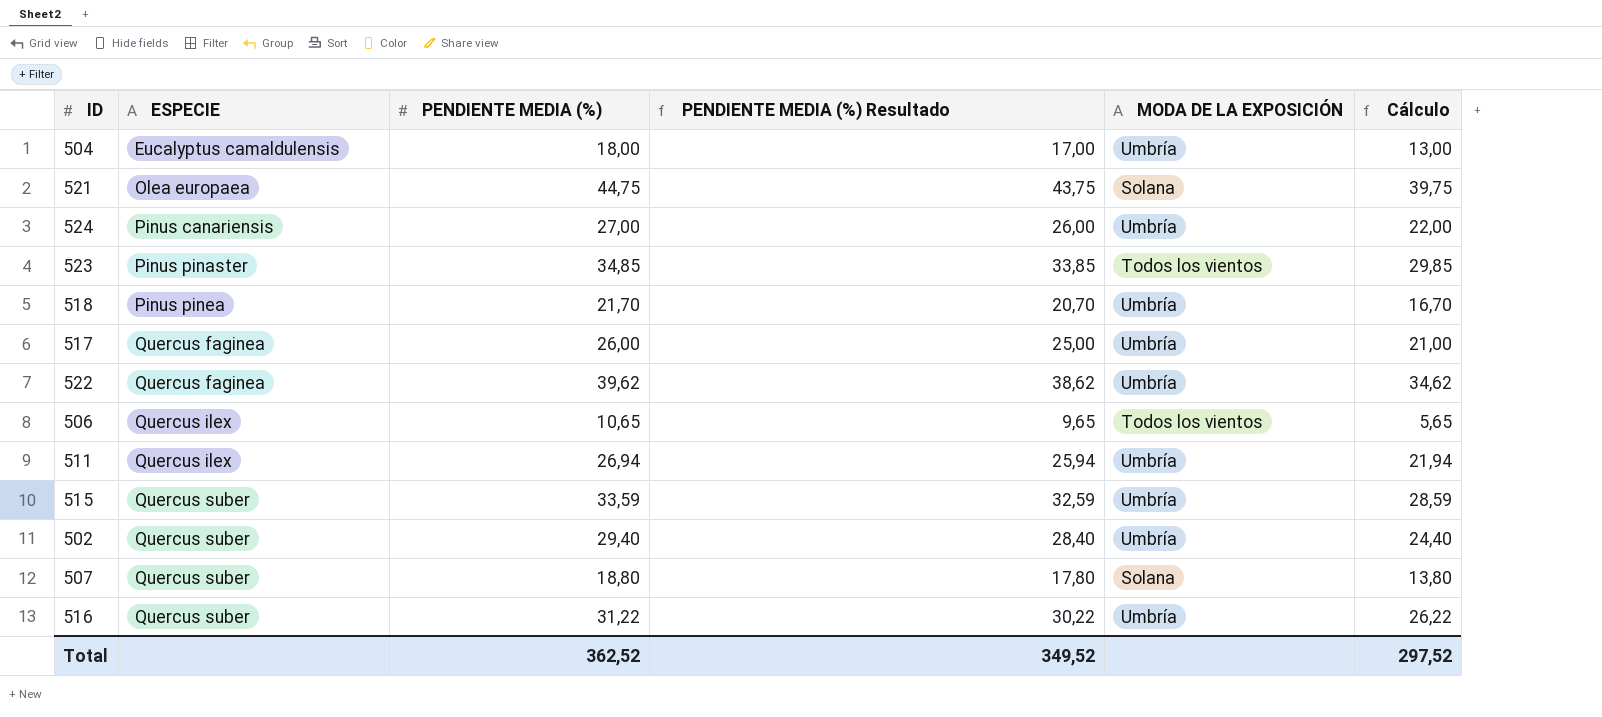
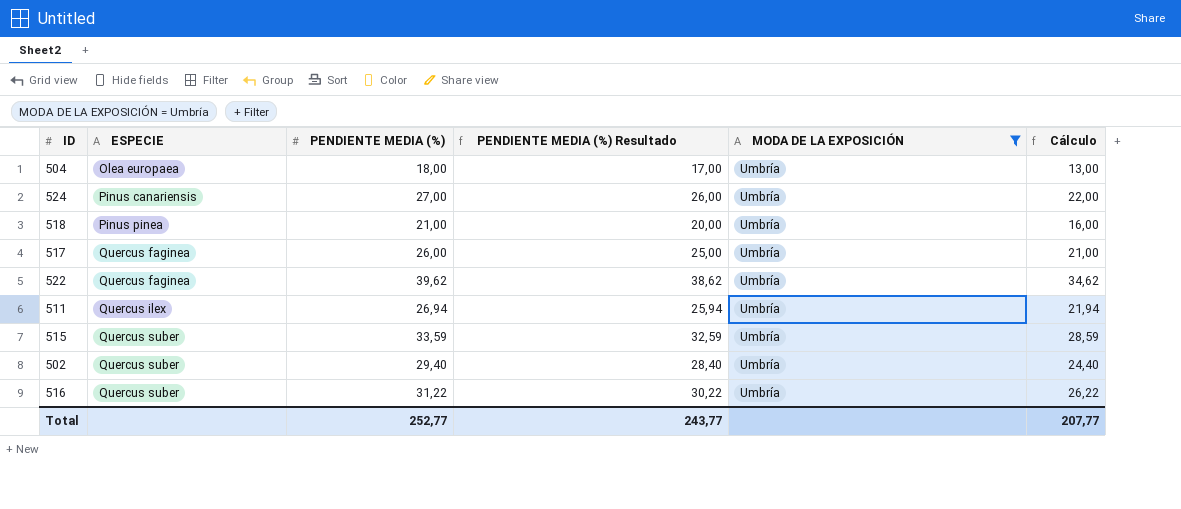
filter: none -> MODA DE LA EXPOSICIÓN = Umbría
504 | ESPECIE: Eucalyptus camaldulensis -> Olea europaea
518 | PENDIENTE MEDIA (%): 21,70 -> 21,00
518 | PENDIENTE MEDIA (%) Resultado: 20,70 -> 20,00
518 | Cálculo: 16,70 -> 16,00
Total | PENDIENTE MEDIA (%): 362,52 -> 252,77
Total | PENDIENTE MEDIA (%) Resultado: 349,52 -> 243,77
Total | Cálculo: 297,52 -> 207,77

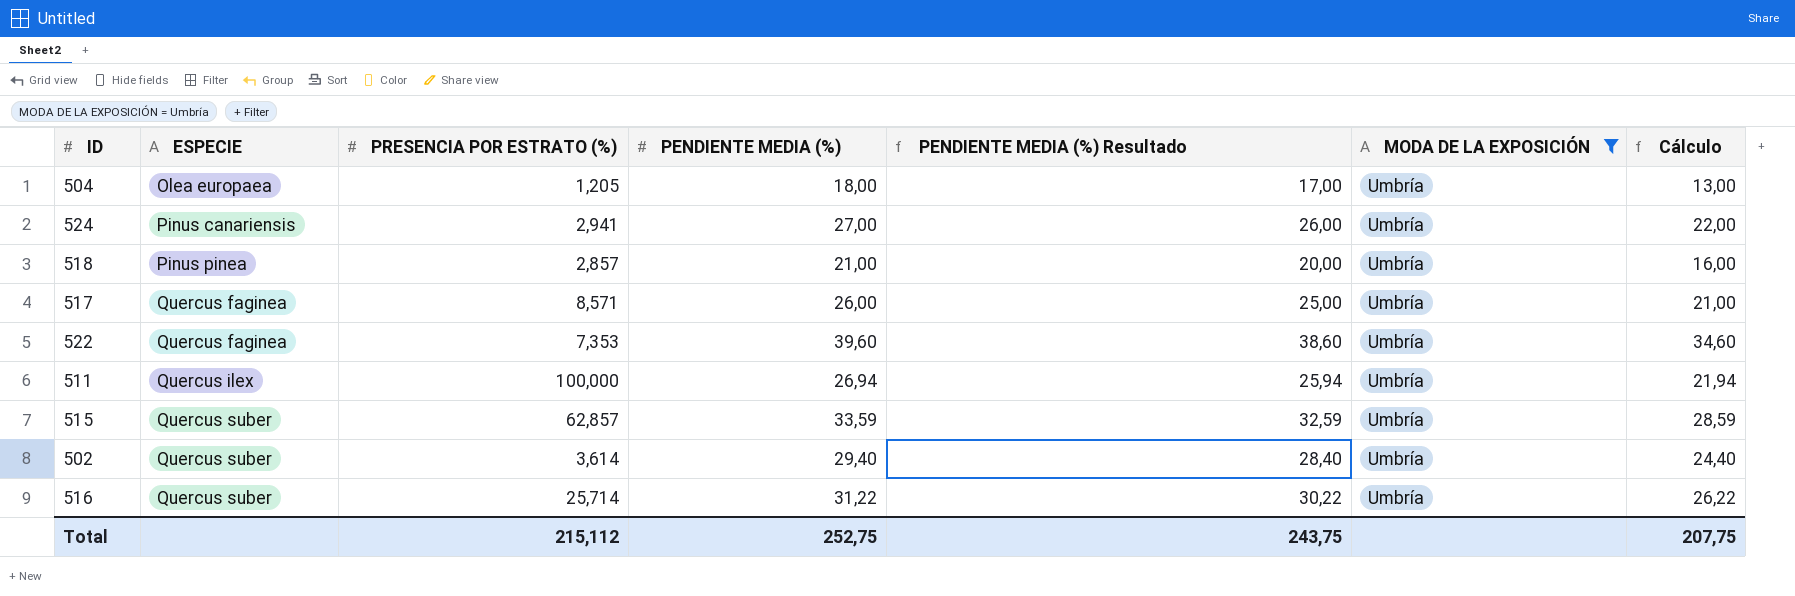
column PRESENCIA POR ESTRATO (%) | position: none -> 3
522 | PENDIENTE MEDIA (%): 39,62 -> 39,60
522 | PENDIENTE MEDIA (%) Resultado: 38,62 -> 38,60
522 | Cálculo: 34,62 -> 34,60
Total | PENDIENTE MEDIA (%): 252,77 -> 252,75
Total | PENDIENTE MEDIA (%) Resultado: 243,77 -> 243,75
Total | Cálculo: 207,77 -> 207,75

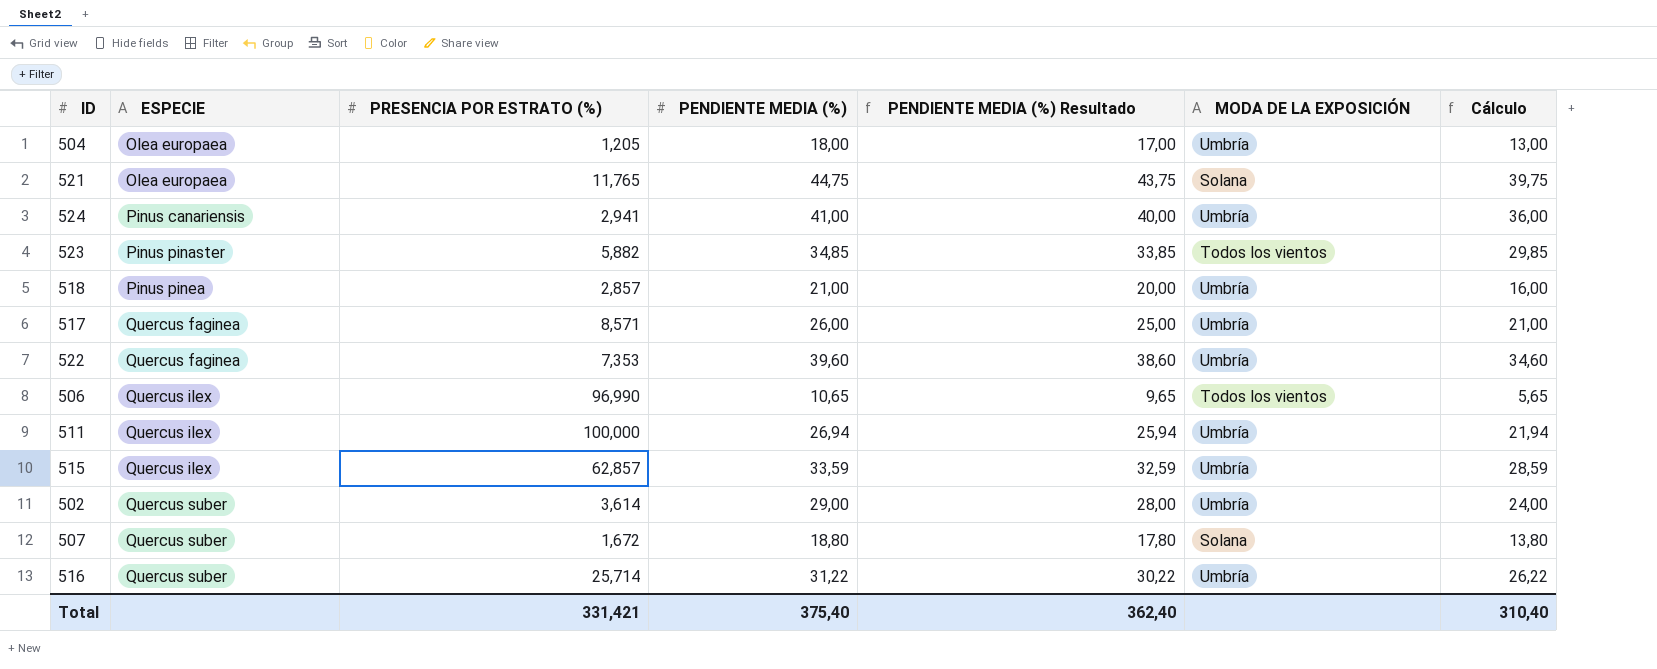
filter: MODA DE LA EXPOSICIÓN = Umbría -> none
524 | PENDIENTE MEDIA (%): 27,00 -> 41,00
524 | PENDIENTE MEDIA (%) Resultado: 26,00 -> 40,00
524 | Cálculo: 22,00 -> 36,00
515 | ESPECIE: Quercus suber -> Quercus ilex
502 | PENDIENTE MEDIA (%): 29,40 -> 29,00
502 | PENDIENTE MEDIA (%) Resultado: 28,40 -> 28,00
502 | Cálculo: 24,40 -> 24,00
Total | PRESENCIA POR ESTRATO (%): 215,112 -> 331,421
Total | PENDIENTE MEDIA (%): 252,75 -> 375,40
Total | PENDIENTE MEDIA (%) Resultado: 243,75 -> 362,40
Total | Cálculo: 207,75 -> 310,40

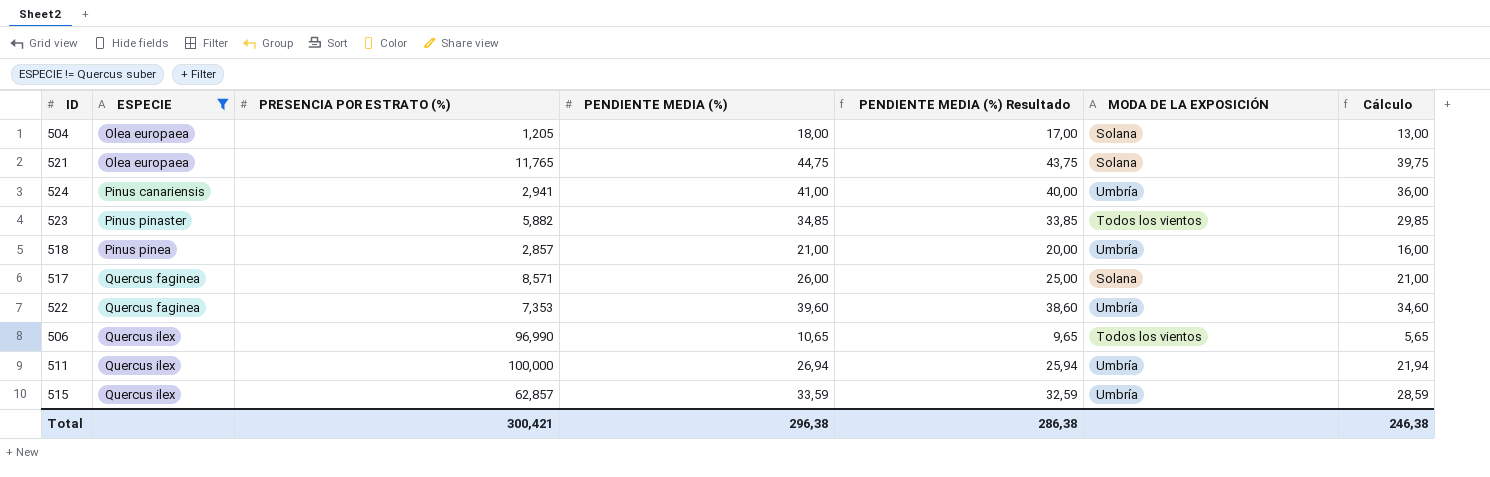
filter: none -> ESPECIE != Quercus suber
504 | MODA DE LA EXPOSICIÓN: Umbría -> Solana
517 | MODA DE LA EXPOSICIÓN: Umbría -> Solana
Total | PRESENCIA POR ESTRATO (%): 331,421 -> 300,421
Total | PENDIENTE MEDIA (%): 375,40 -> 296,38
Total | PENDIENTE MEDIA (%) Resultado: 362,40 -> 286,38
Total | Cálculo: 310,40 -> 246,38

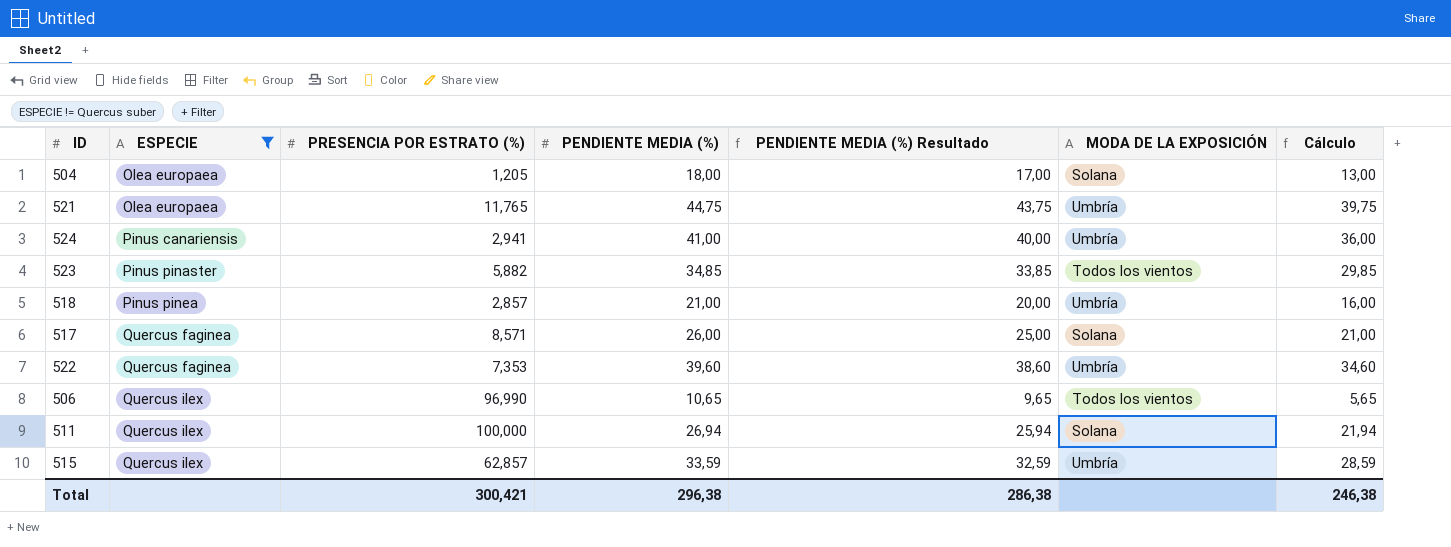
521 | MODA DE LA EXPOSICIÓN: Solana -> Umbría
511 | MODA DE LA EXPOSICIÓN: Umbría -> Solana

